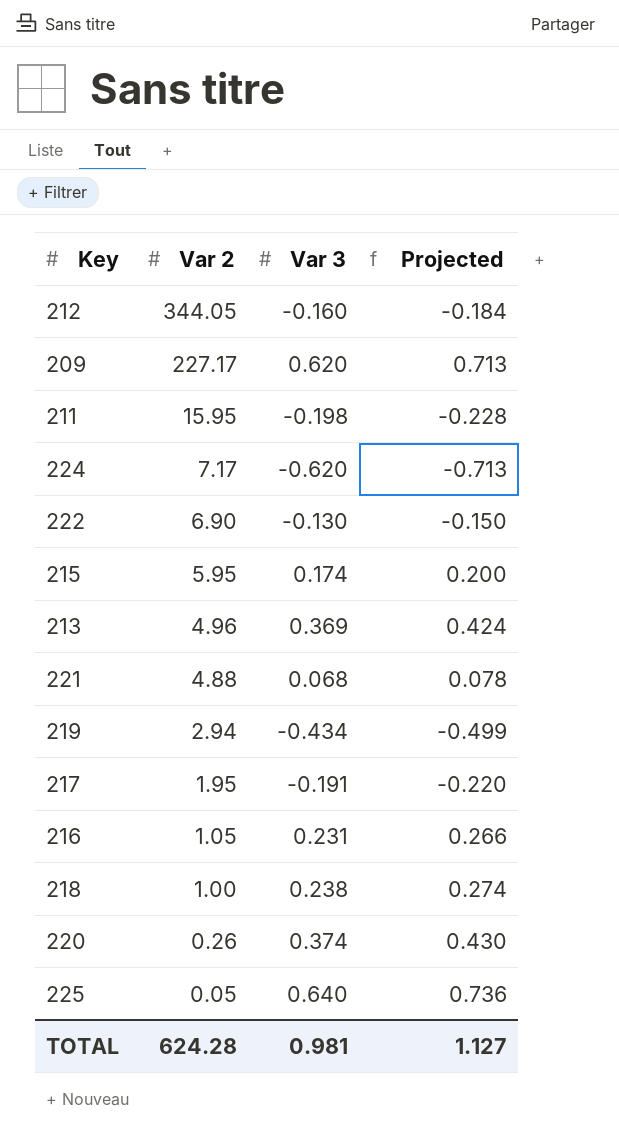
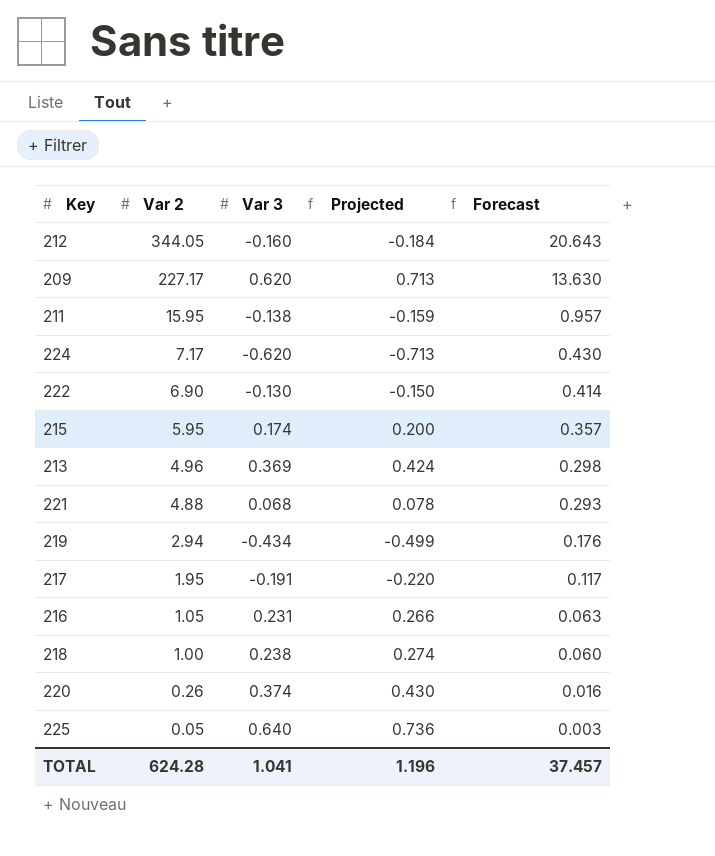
column Forecast | formula: none -> [Var 2] * 0.06
211 | Var 3: -0.198 -> -0.138
211 | Projected: -0.228 -> -0.159
TOTAL | Var 3: 0.981 -> 1.041
TOTAL | Projected: 1.127 -> 1.196

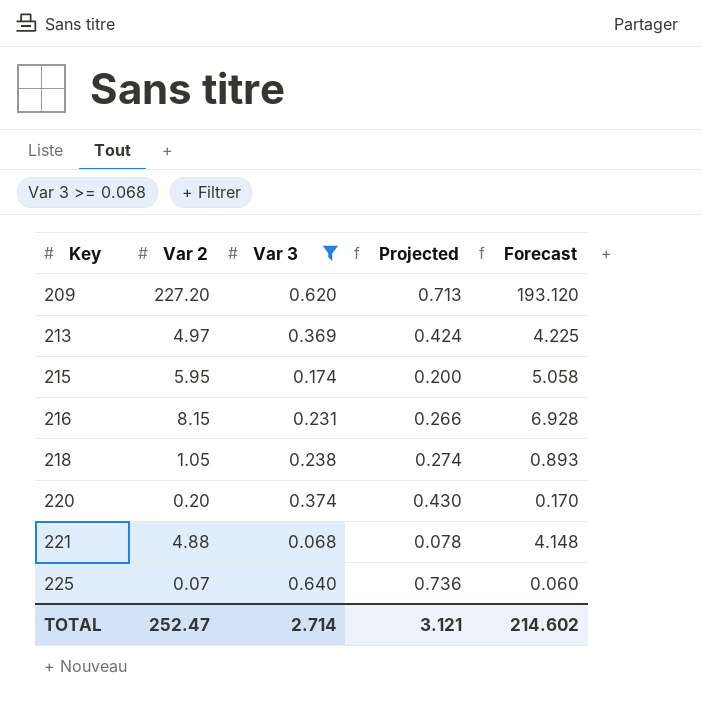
filter: none -> Var 3 >= 0.068
row order: Var 2 descending -> Key ascending
column Forecast | formula: [Var 2] * 0.06 -> [Var 2] * 0.85
209 | Var 2: 227.17 -> 227.20
213 | Var 2: 4.96 -> 4.97
216 | Var 2: 1.05 -> 8.15
218 | Var 2: 1.00 -> 1.05
220 | Var 2: 0.26 -> 0.20
225 | Var 2: 0.05 -> 0.07
TOTAL | Var 2: 624.28 -> 252.47
TOTAL | Var 3: 1.041 -> 2.714
TOTAL | Projected: 1.196 -> 3.121
TOTAL | Forecast: 37.457 -> 214.602

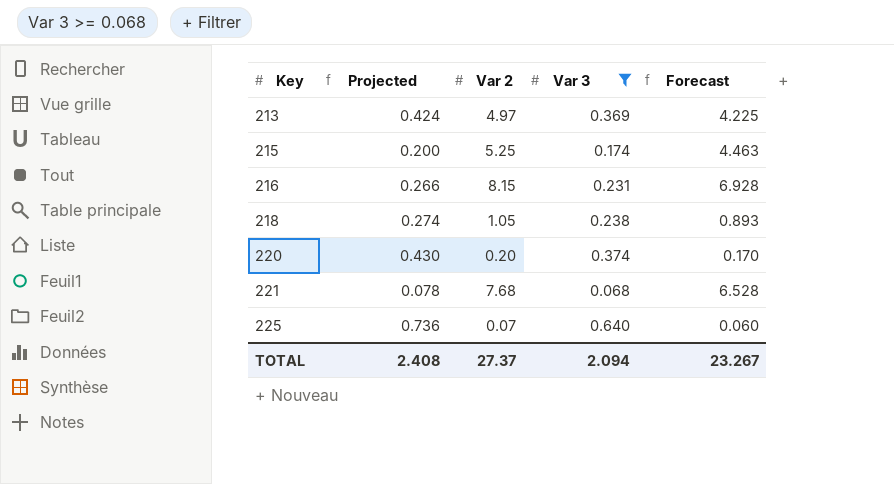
column Projected | position: 4 -> 2
row 209: 227.20 | 0.620 | 0.713 | 193.120 -> none
215 | Var 2: 5.95 -> 5.25
215 | Forecast: 5.058 -> 4.463
221 | Var 2: 4.88 -> 7.68
221 | Forecast: 4.148 -> 6.528
TOTAL | Projected: 3.121 -> 2.408
TOTAL | Var 2: 252.47 -> 27.37
TOTAL | Var 3: 2.714 -> 2.094
TOTAL | Forecast: 214.602 -> 23.267

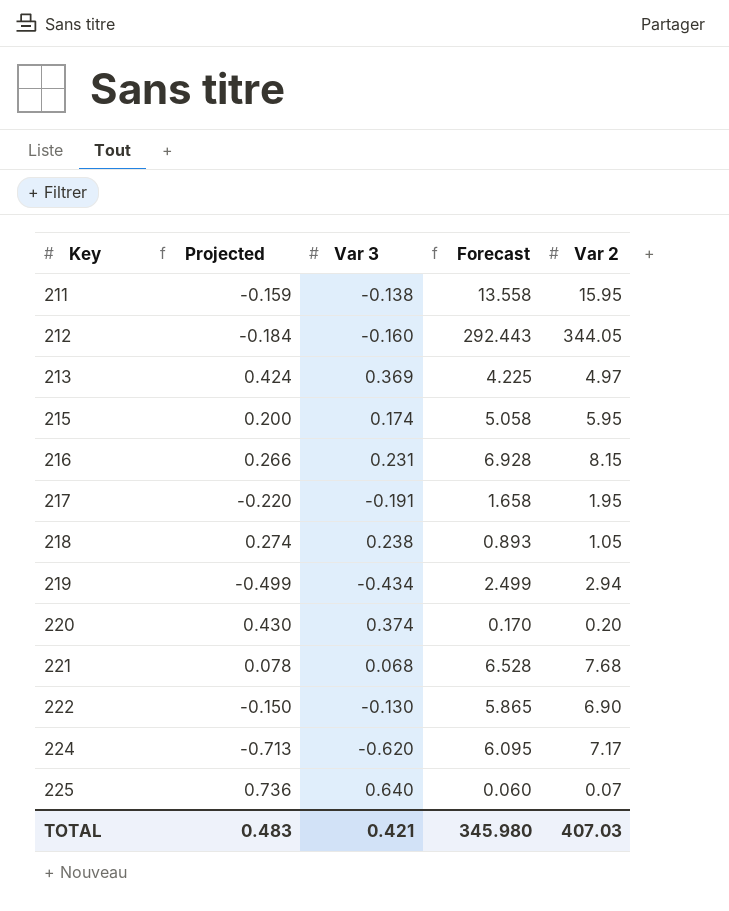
filter: Var 3 >= 0.068 -> none
column Var 2 | position: 3 -> 5
215 | Forecast: 4.463 -> 5.058
215 | Var 2: 5.25 -> 5.95
TOTAL | Projected: 2.408 -> 0.483
TOTAL | Var 3: 2.094 -> 0.421
TOTAL | Forecast: 23.267 -> 345.980
TOTAL | Var 2: 27.37 -> 407.03

